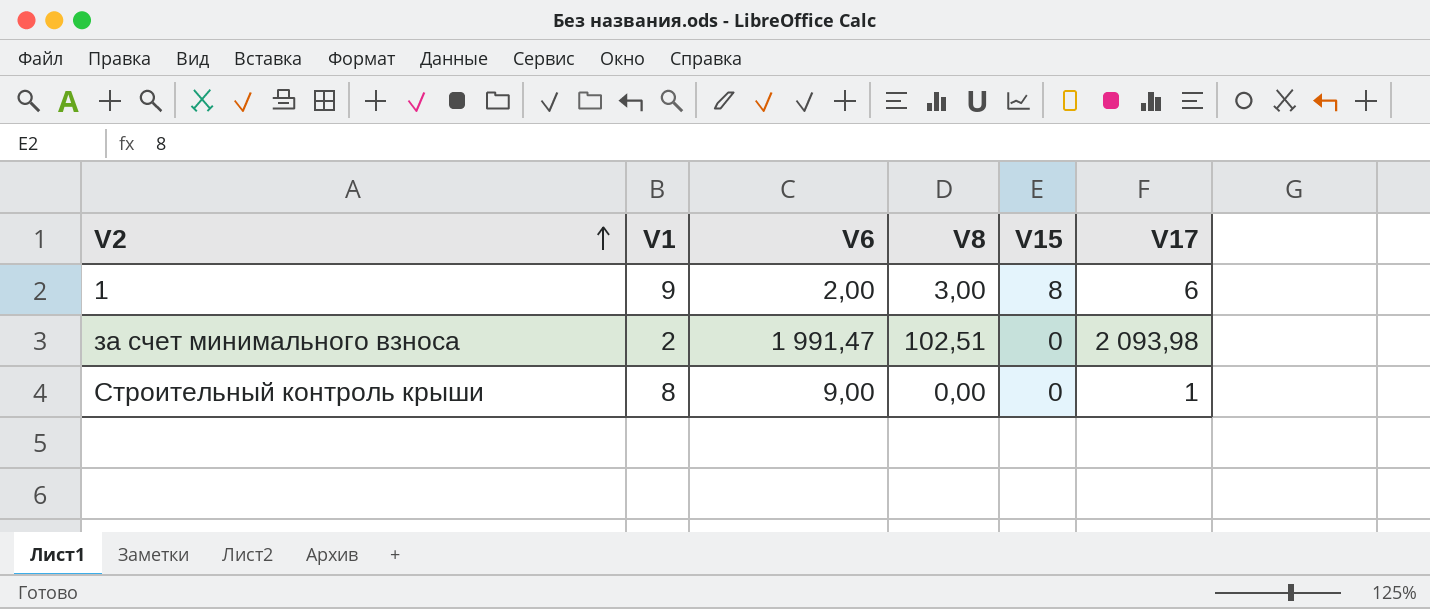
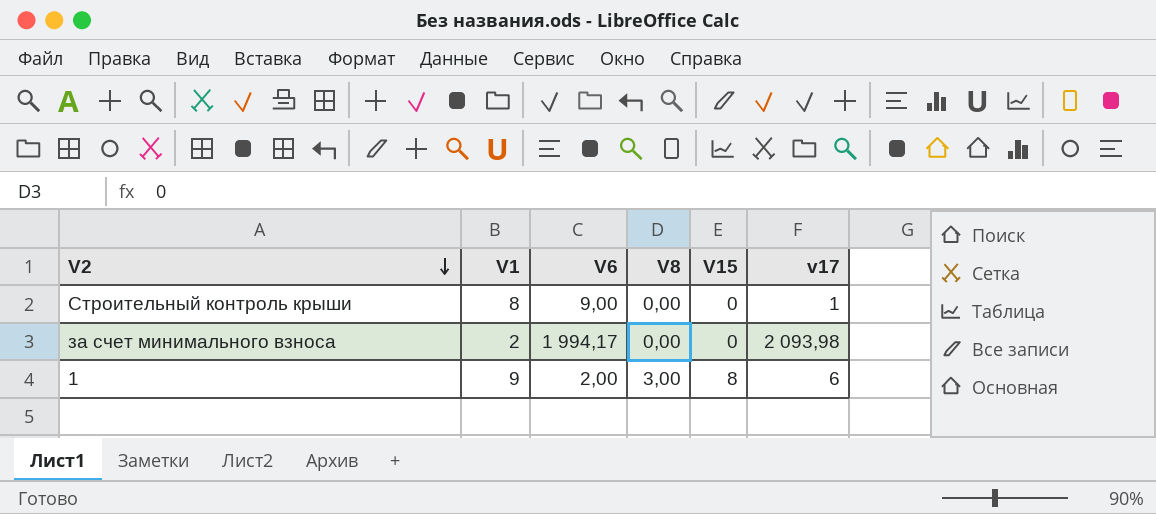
row order: V2 ascending -> V2 descending
column name: V17 -> v17
за счет минимального взноса | V6: 1 991,47 -> 1 994,17
за счет минимального взноса | V8: 102,51 -> 0,00

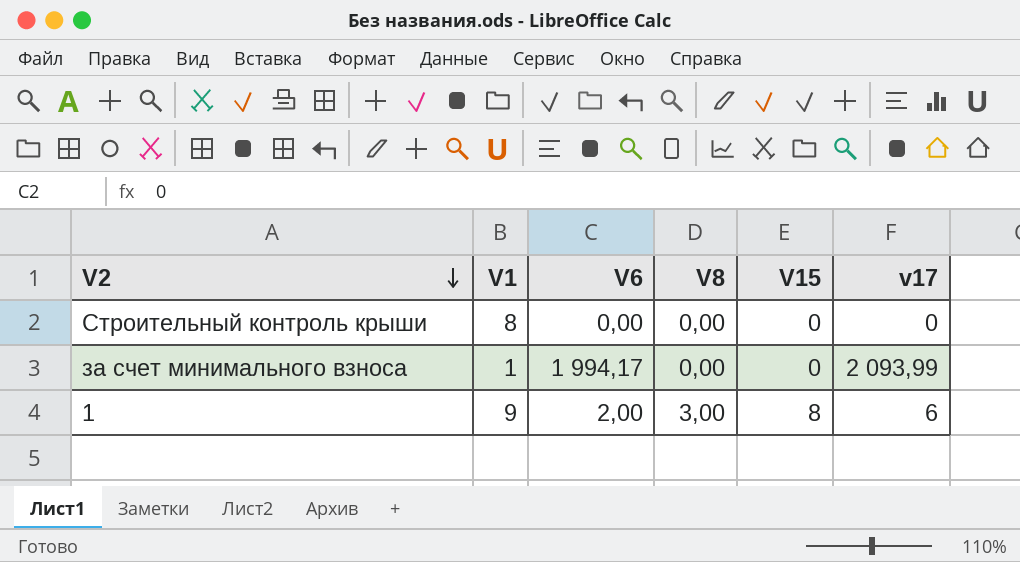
Строительный контроль крыши | V6: 9,00 -> 0,00
Строительный контроль крыши | v17: 1 -> 0
за счет минимального взноса | V1: 2 -> 1
за счет минимального взноса | v17: 2 093,98 -> 2 093,99

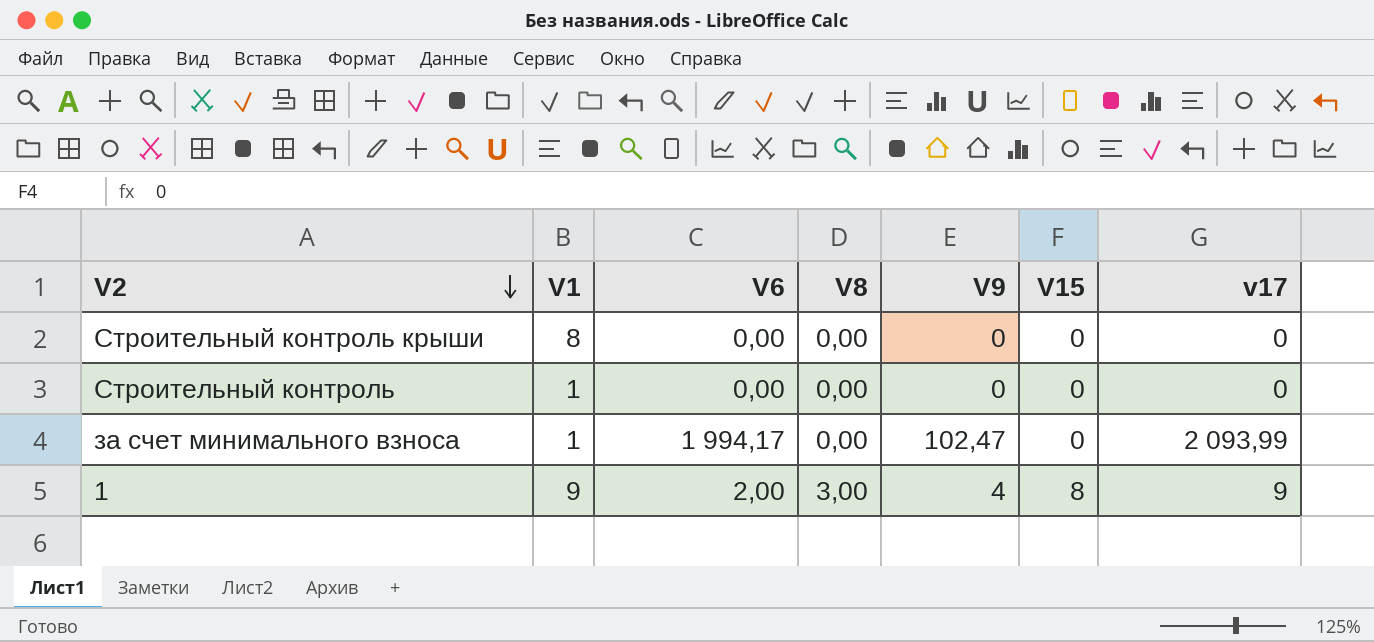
column V9 | position: none -> 5
row Строительный контроль: none -> 1 | 0,00 | 0,00 | 0 | 0 | 0
1 | v17: 6 -> 9

